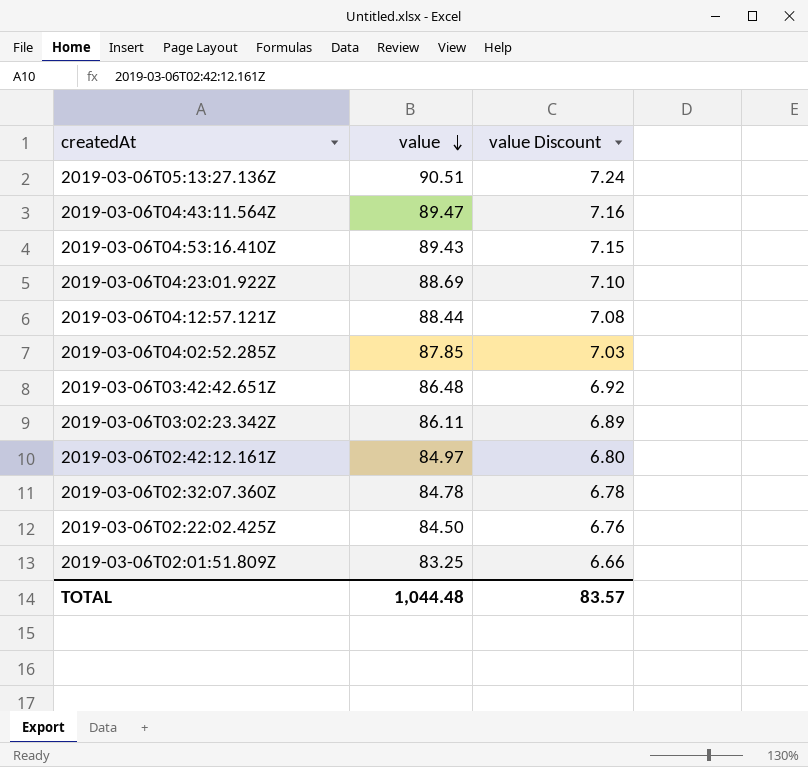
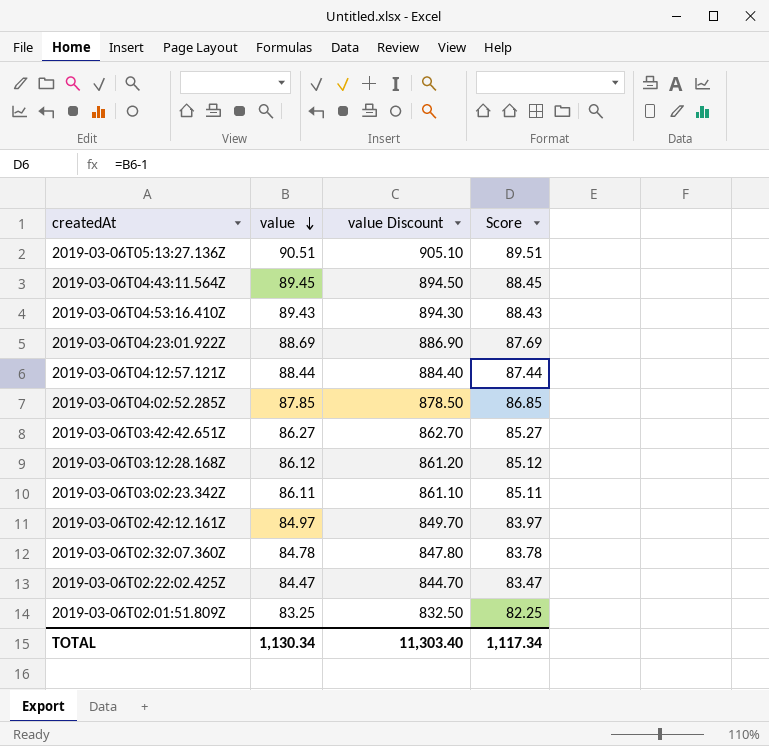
column value Discount | formula: [value] * 0.08 -> [value] * 10
column Score | formula: none -> [value] - 1
2019-03-06T04:43:11.564Z | value: 89.47 -> 89.45
2019-03-06T03:42:42.651Z | value: 86.48 -> 86.27
row 2019-03-06T03:12:28.168Z: none -> 86.12 | 861.20 | 85.12
2019-03-06T02:22:02.425Z | value: 84.50 -> 84.47
TOTAL | value: 1,044.48 -> 1,130.34
TOTAL | value Discount: 83.57 -> 11,303.40

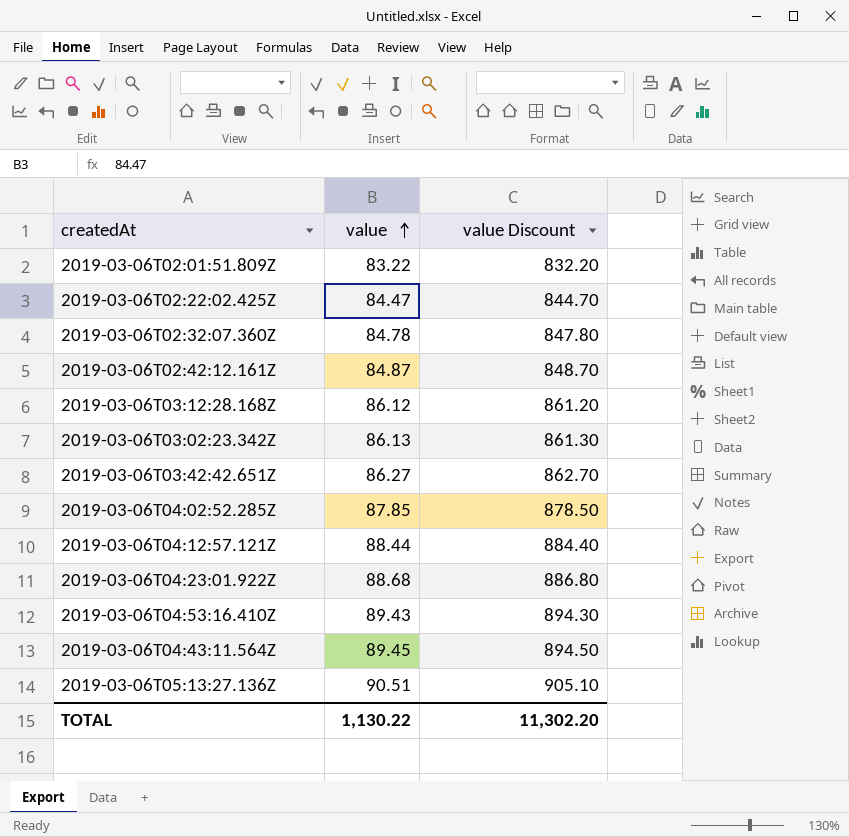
row order: value descending -> value ascending
column Score | formula: [value] - 1 -> none
2019-03-06T02:01:51.809Z | value: 83.25 -> 83.22
2019-03-06T02:01:51.809Z | value Discount: 832.50 -> 832.20
2019-03-06T02:42:12.161Z | value: 84.97 -> 84.87
2019-03-06T02:42:12.161Z | value Discount: 849.70 -> 848.70
2019-03-06T03:02:23.342Z | value: 86.11 -> 86.13
2019-03-06T03:02:23.342Z | value Discount: 861.10 -> 861.30
2019-03-06T04:23:01.922Z | value: 88.69 -> 88.68
2019-03-06T04:23:01.922Z | value Discount: 886.90 -> 886.80
TOTAL | value: 1,130.34 -> 1,130.22
TOTAL | value Discount: 11,303.40 -> 11,302.20

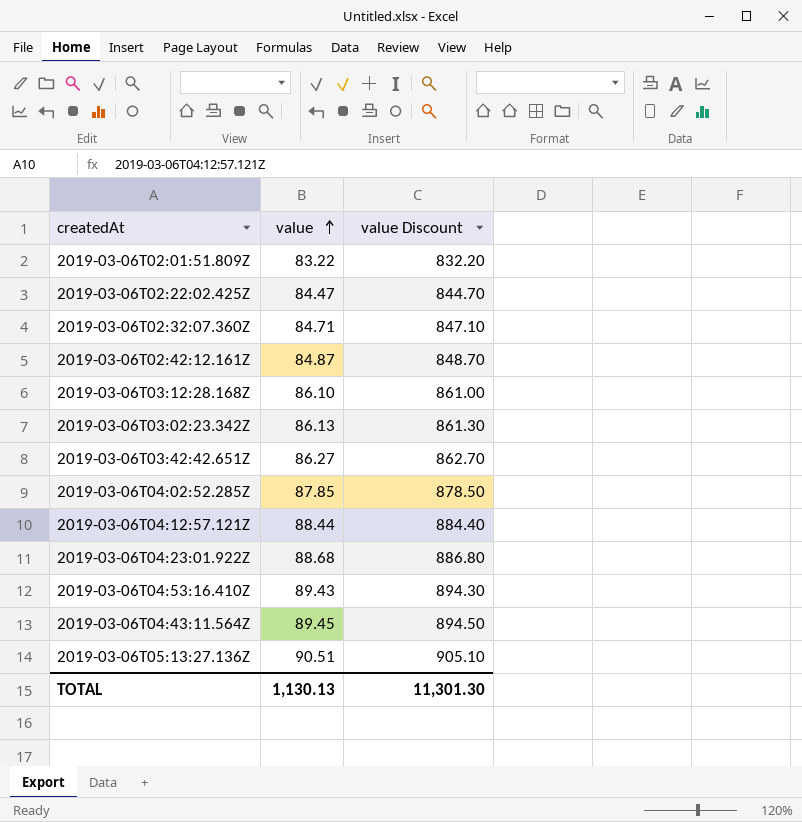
2019-03-06T02:32:07.360Z | value: 84.78 -> 84.71
2019-03-06T02:32:07.360Z | value Discount: 847.80 -> 847.10
2019-03-06T03:12:28.168Z | value: 86.12 -> 86.10
2019-03-06T03:12:28.168Z | value Discount: 861.20 -> 861.00
TOTAL | value: 1,130.22 -> 1,130.13
TOTAL | value Discount: 11,302.20 -> 11,301.30

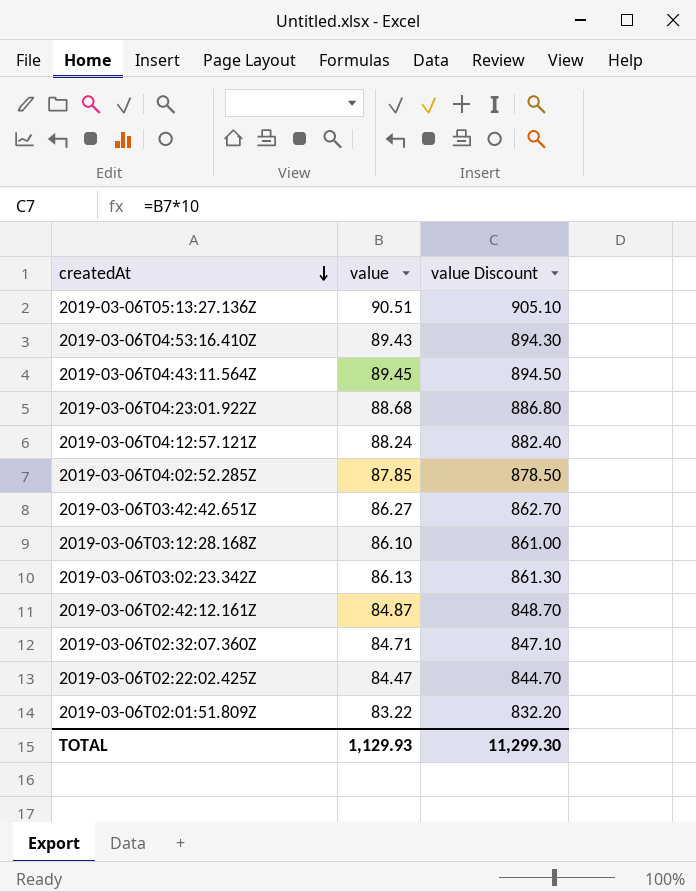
row order: value ascending -> createdAt descending
2019-03-06T04:12:57.121Z | value: 88.44 -> 88.24
2019-03-06T04:12:57.121Z | value Discount: 884.40 -> 882.40
TOTAL | value: 1,130.13 -> 1,129.93
TOTAL | value Discount: 11,301.30 -> 11,299.30

